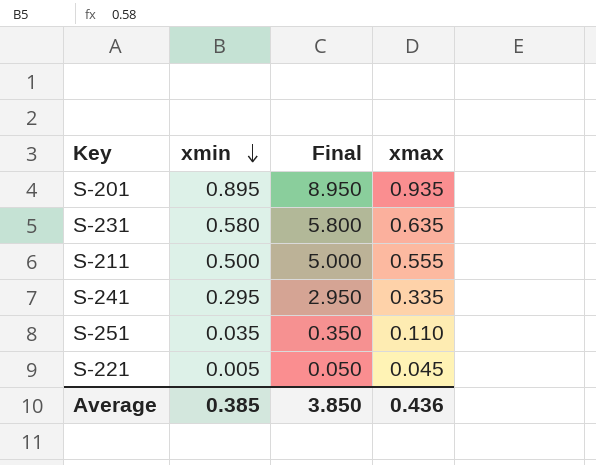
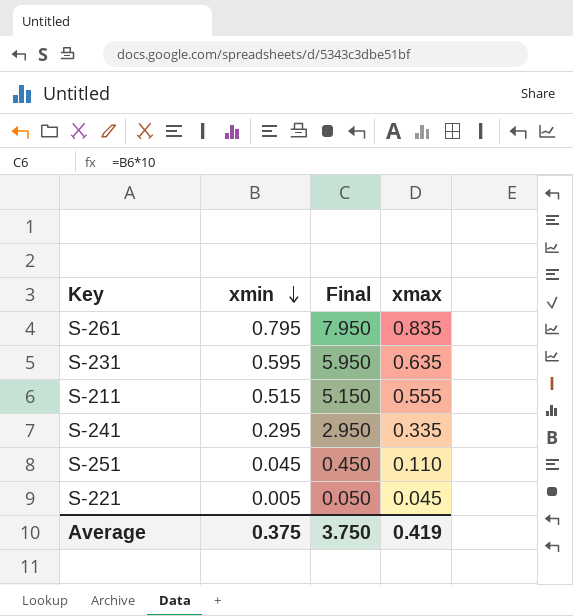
row S-201: 0.895 | 8.950 | 0.935 -> none
row S-261: none -> 0.795 | 7.950 | 0.835
S-231 | xmin: 0.580 -> 0.595
S-231 | Final: 5.800 -> 5.950
S-211 | xmin: 0.500 -> 0.515
S-211 | Final: 5.000 -> 5.150
S-251 | xmin: 0.035 -> 0.045
S-251 | Final: 0.350 -> 0.450
Average | xmin: 0.385 -> 0.375
Average | Final: 3.850 -> 3.750
Average | xmax: 0.436 -> 0.419

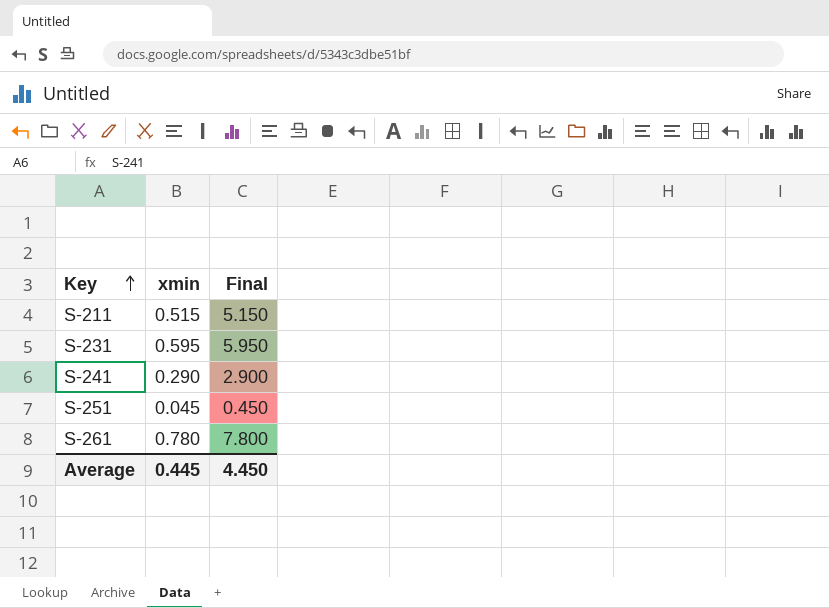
row order: xmin descending -> Key ascending
column xmax | position: 4 -> none
row S-221: 0.005 | 0.050 | 0.045 -> none
S-241 | xmin: 0.295 -> 0.290
S-241 | Final: 2.950 -> 2.900
S-261 | xmin: 0.795 -> 0.780
S-261 | Final: 7.950 -> 7.800
Average | xmin: 0.375 -> 0.445
Average | Final: 3.750 -> 4.450

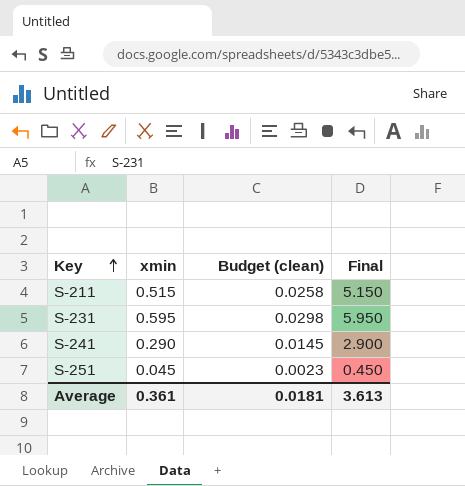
column Budget (clean) | formula: none -> [xmin] * 0.05
row S-261: 0.780 | 7.800 -> none
Average | xmin: 0.445 -> 0.361
Average | Final: 4.450 -> 3.613

